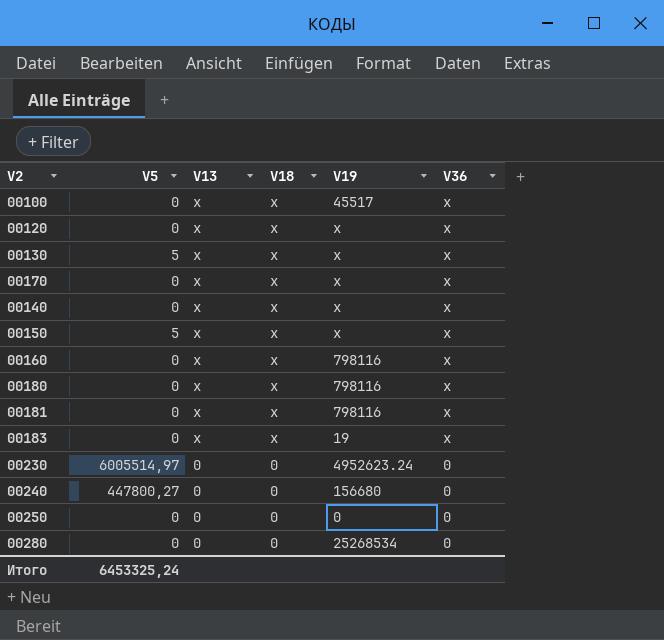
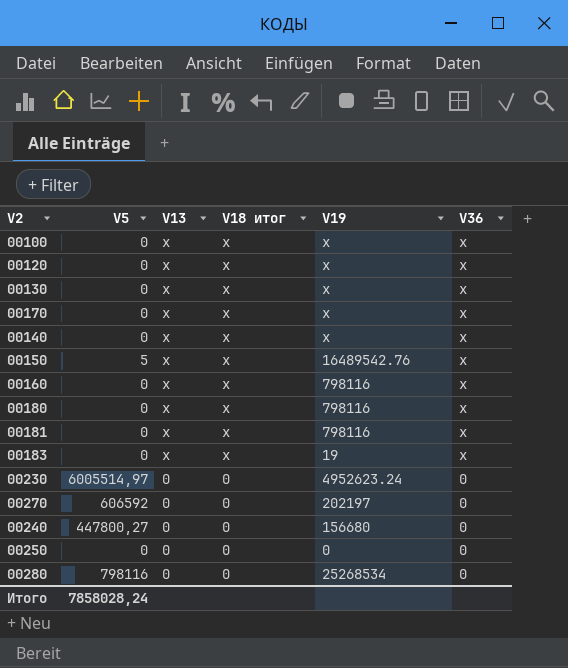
column name: V18 -> V18 итог
00100 | V19: 45517 -> х
00130 | V5: 5 -> 0
00150 | V19: х -> 16489542.76
row 00270: none -> 606592 | 0 | 0 | 202197 | 0
00280 | V5: 0 -> 798116
Итого | V5: 6453325,24 -> 7858028,24

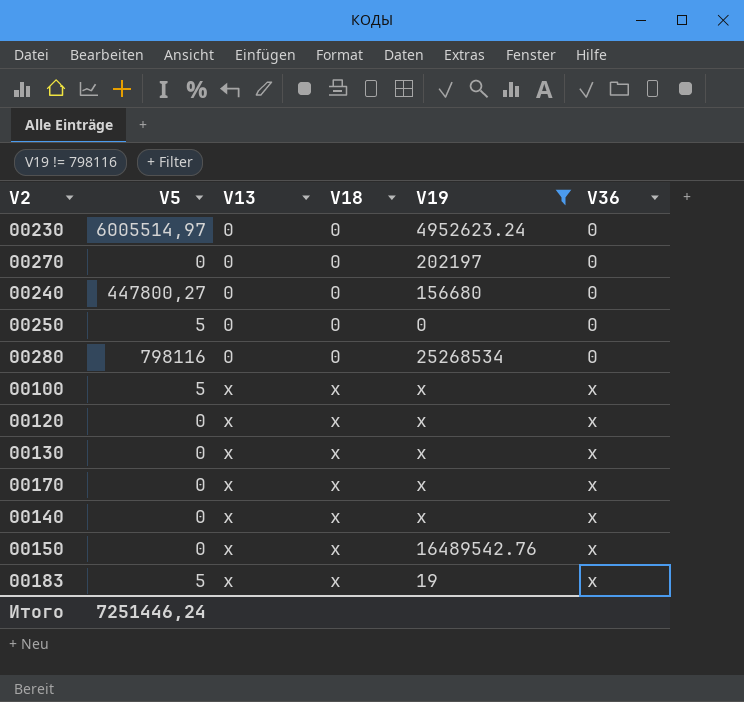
filter: none -> V19 != 798116
row order: V13 descending -> V13 ascending
column name: V18 итог -> V18
00270 | V5: 606592 -> 0
00250 | V5: 0 -> 5
00100 | V5: 0 -> 5
00150 | V5: 5 -> 0
00183 | V5: 0 -> 5
Итого | V5: 7858028,24 -> 7251446,24

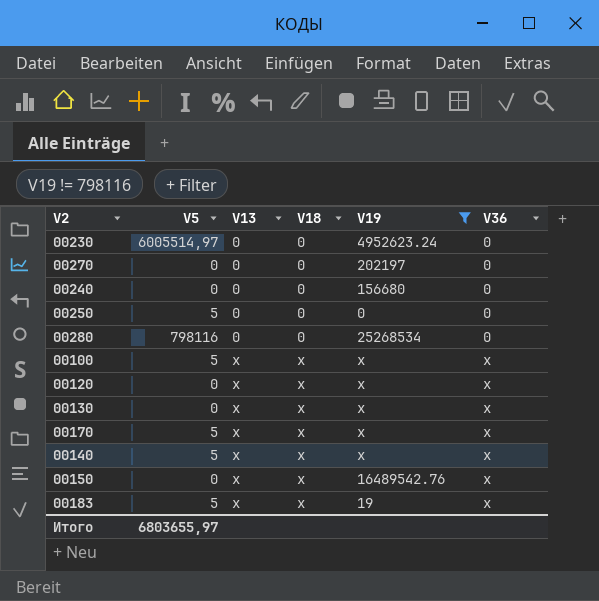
00240 | V5: 447800,27 -> 0
00170 | V5: 0 -> 5
00140 | V5: 0 -> 5
Итого | V5: 7251446,24 -> 6803655,97

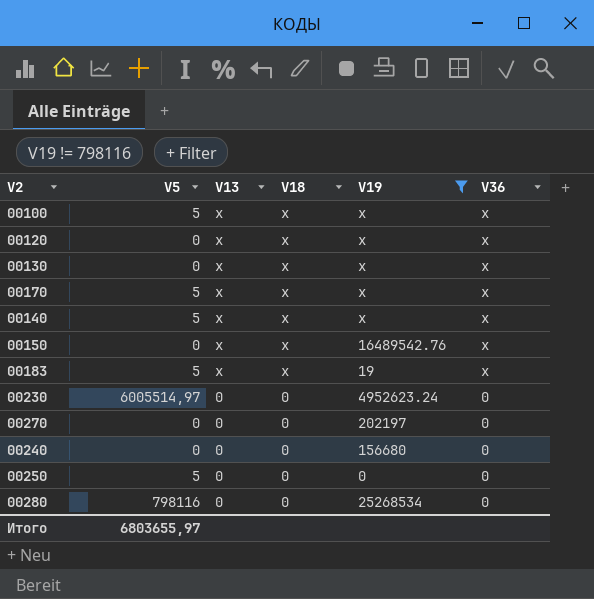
row order: V13 ascending -> V13 descending

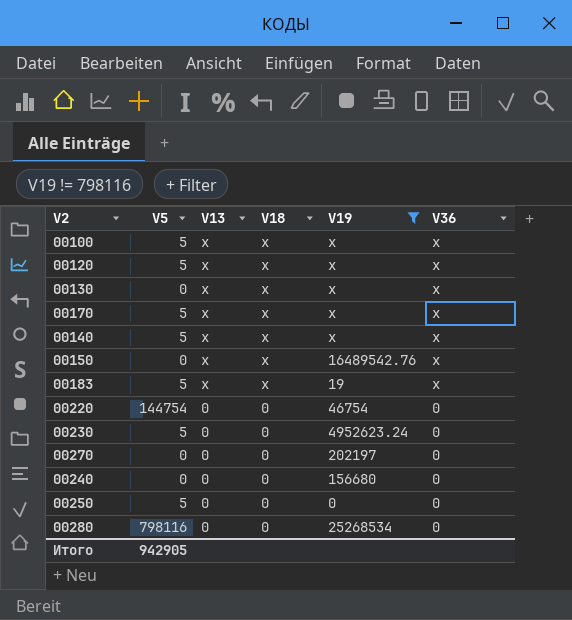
00120 | V5: 0 -> 5
row 00220: none -> 144754 | 0 | 0 | 46754 | 0
00230 | V5: 6005514,97 -> 5
Итого | V5: 6803655,97 -> 942905

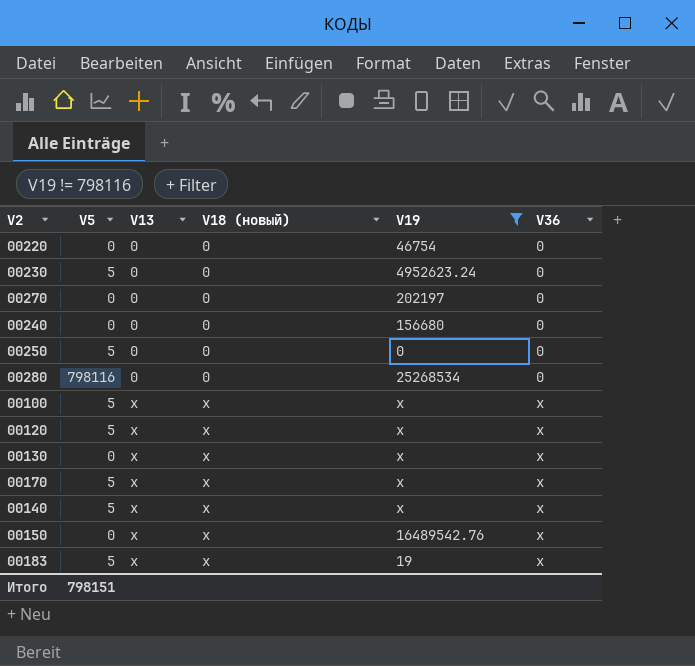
row order: V13 descending -> V13 ascending
column name: V18 -> V18 (новый)
00220 | V5: 144754 -> 0
Итого | V5: 942905 -> 798151

